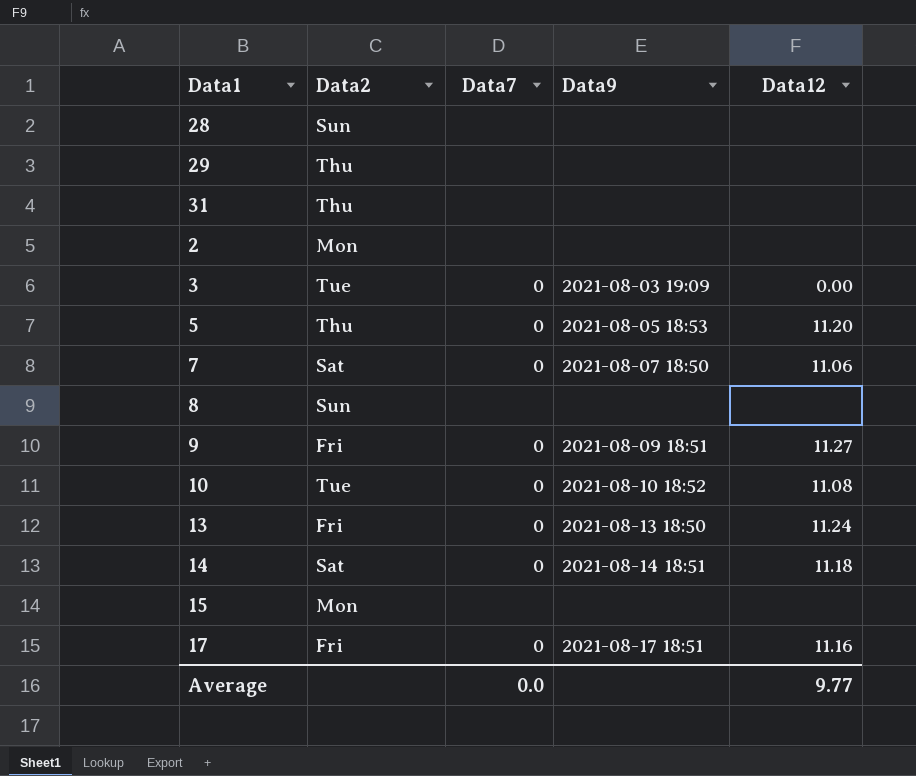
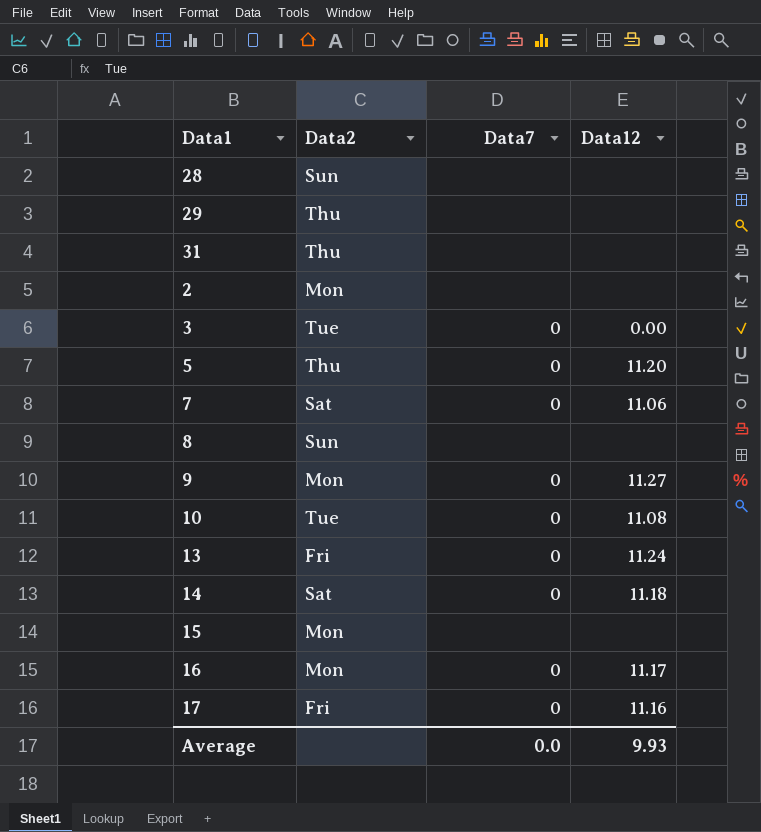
column Data9 | position: 4 -> none
9 | Data2: Fri -> Mon
row 16: none -> Mon | 0 | 11.17
Average | Data12: 9.77 -> 9.93

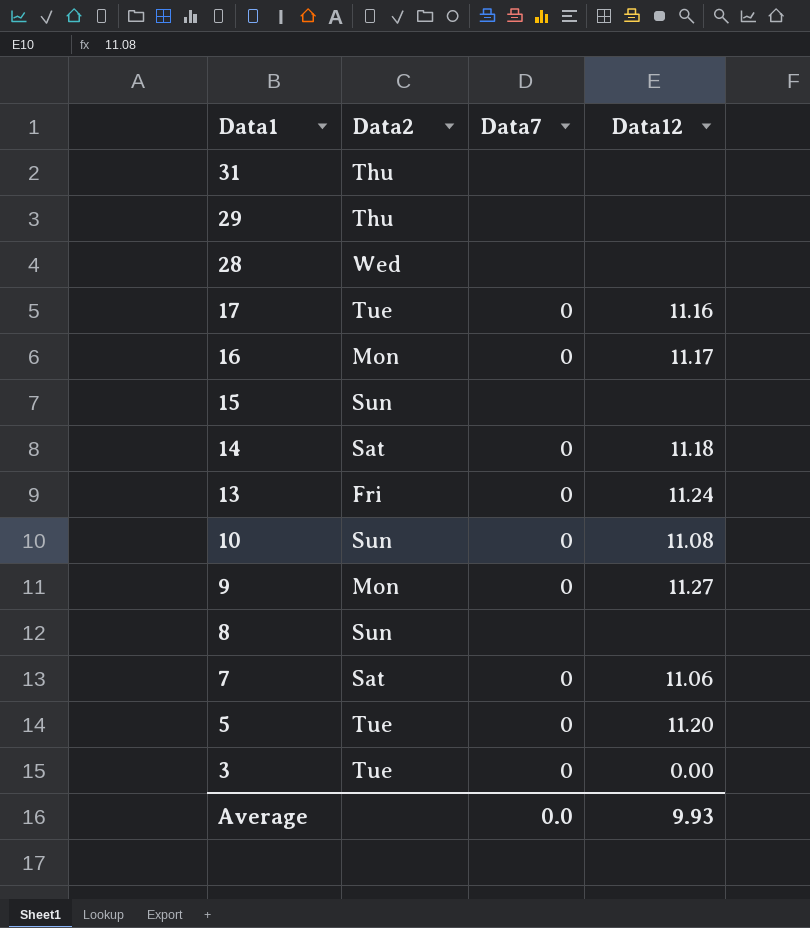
row order: none -> Data1 descending
row 2: Mon | none | none -> none
28 | Data2: Sun -> Wed
17 | Data2: Fri -> Tue
15 | Data2: Mon -> Sun
10 | Data2: Tue -> Sun
5 | Data2: Thu -> Tue

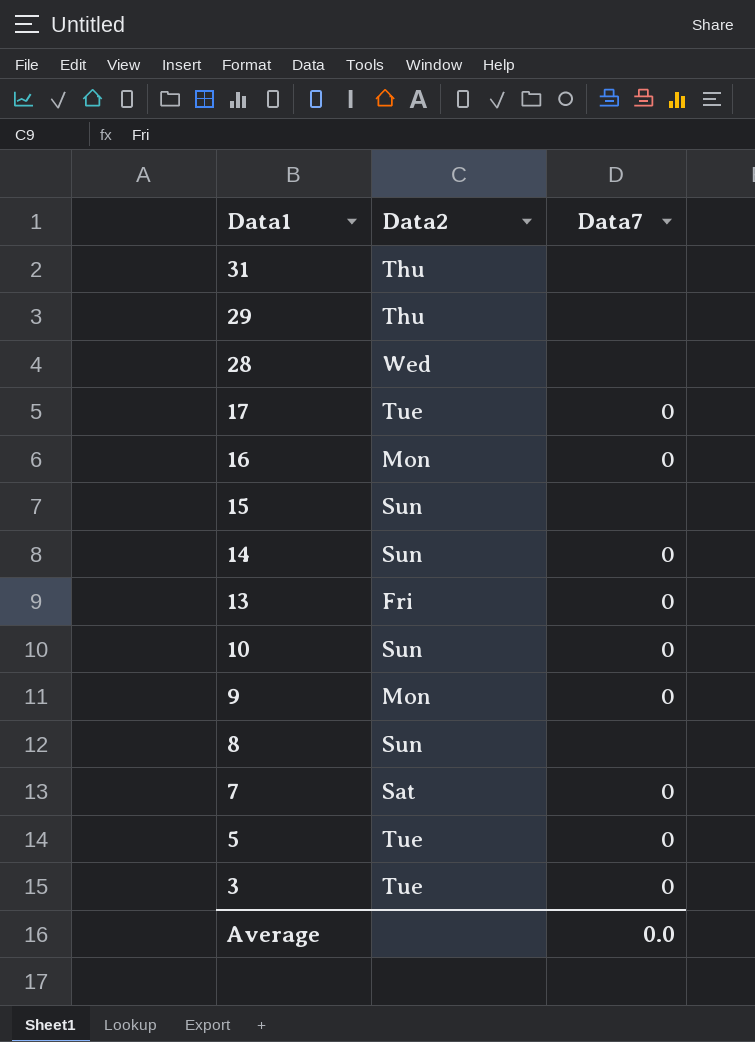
column Data12 | position: 4 -> none
14 | Data2: Sat -> Sun

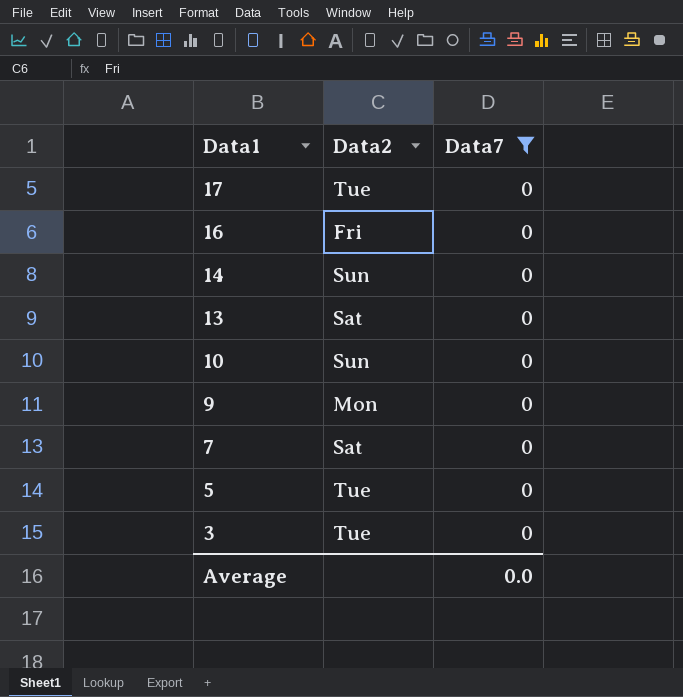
filter: none -> Data7 = 0
16 | Data2: Mon -> Fri
13 | Data2: Fri -> Sat

